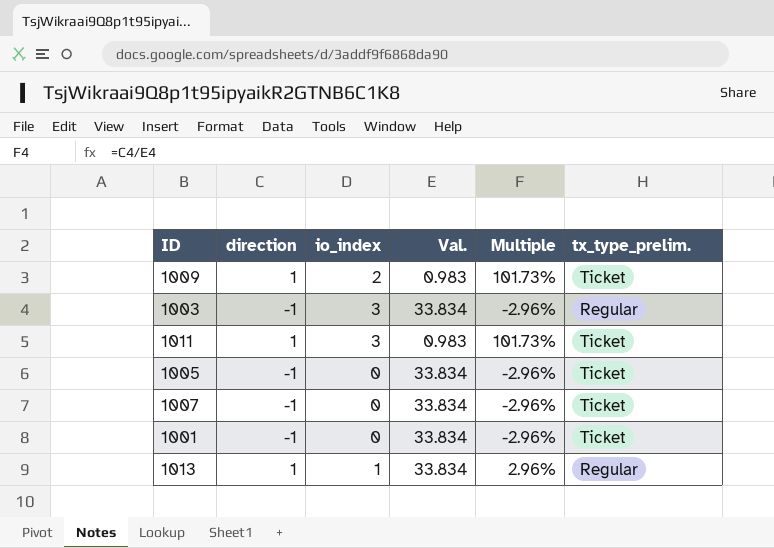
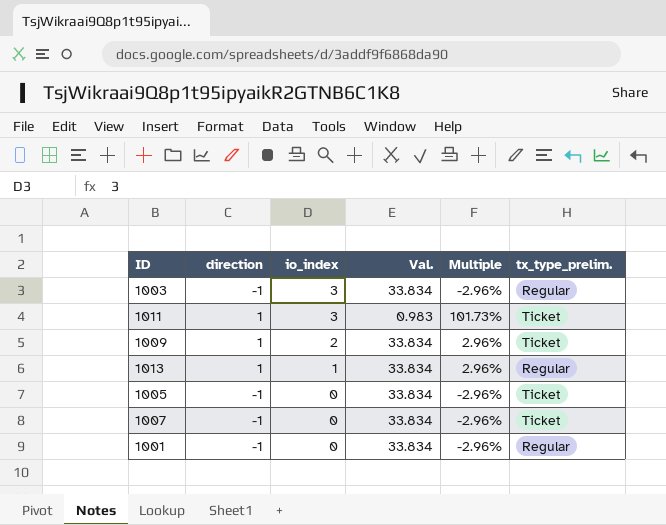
row order: none -> io_index descending
1009 | Val.: 0.983 -> 33.834
1009 | Multiple: 101.73% -> 2.96%
1001 | tx_type_prelim.: Ticket -> Regular

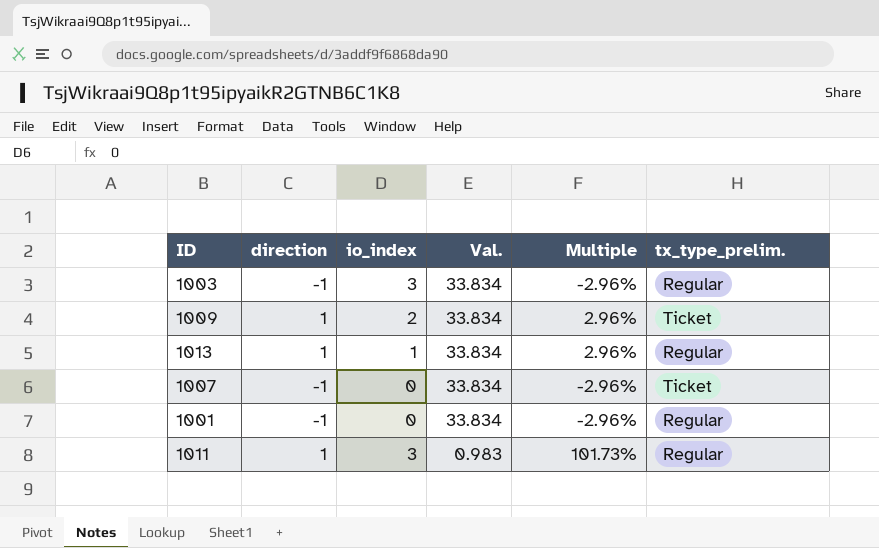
row order: io_index descending -> Val. descending
row 1005: -1 | 0 | 33.834 | -2.96% | Ticket -> none
1011 | tx_type_prelim.: Ticket -> Regular

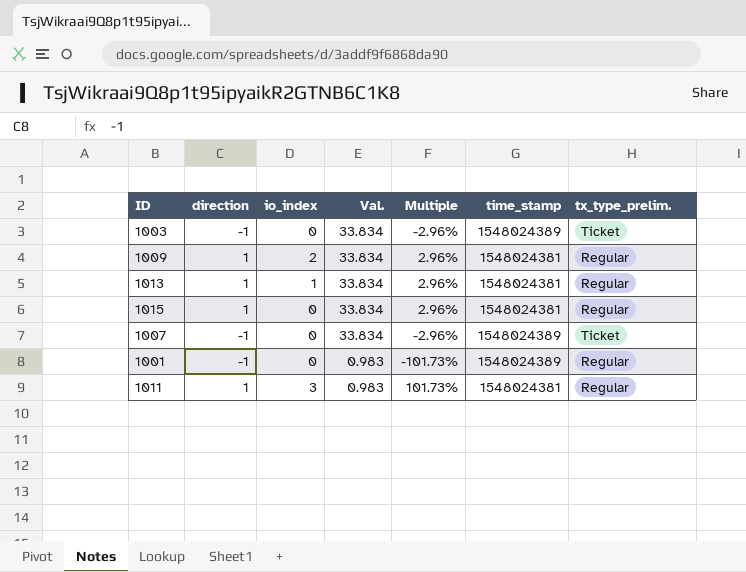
column time_stamp | position: none -> 6
1003 | io_index: 3 -> 0
1003 | tx_type_prelim.: Regular -> Ticket
1009 | tx_type_prelim.: Ticket -> Regular
row 1015: none -> 1 | 0 | 33.834 | 2.96% | 1548024381 | Regular
1001 | Val.: 33.834 -> 0.983
1001 | Multiple: -2.96% -> -101.73%

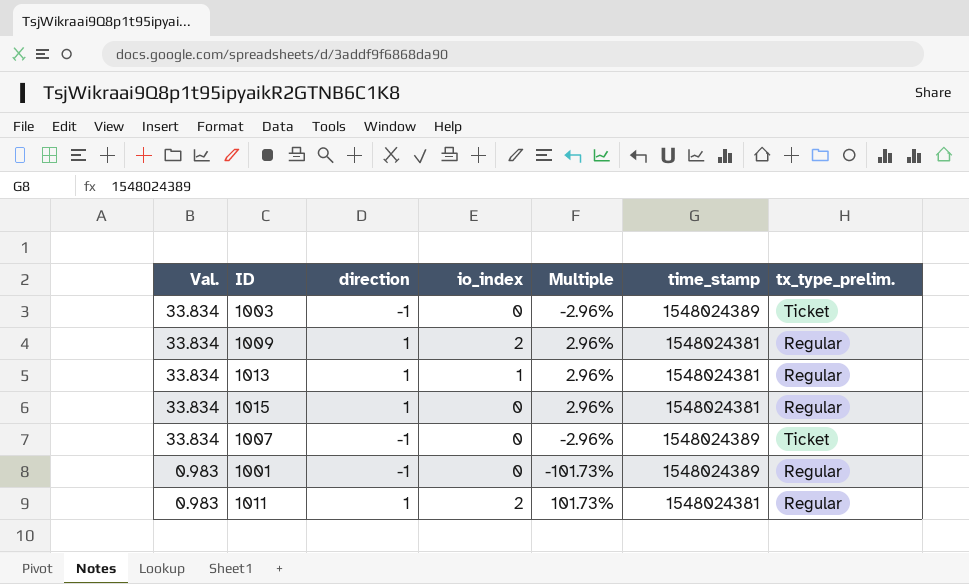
column Val. | position: 4 -> 1
1011 | io_index: 3 -> 2

